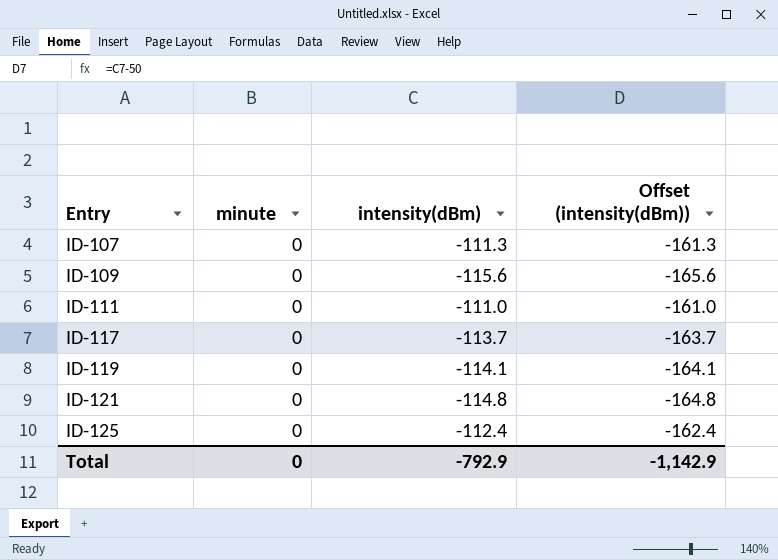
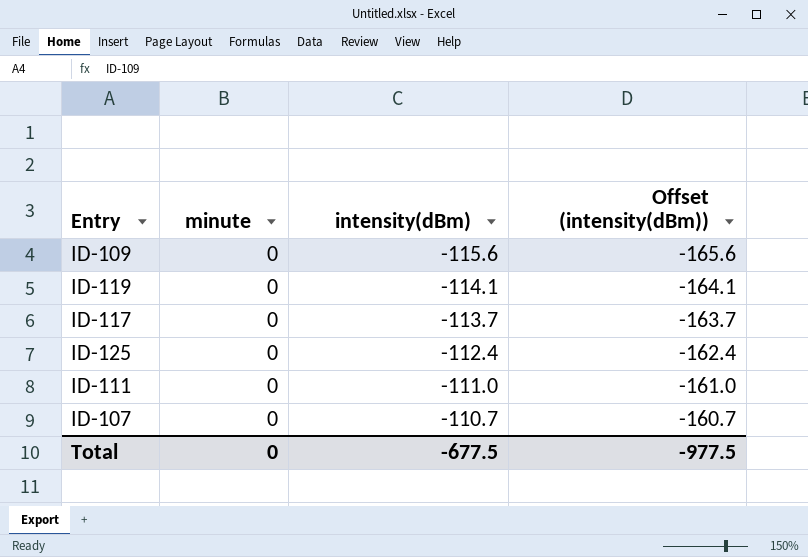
row order: Entry ascending -> intensity(dBm) ascending
row ID-121: 0 | -114.8 | -164.8 -> none
ID-107 | intensity(dBm): -111.3 -> -110.7
ID-107 | Offset (intensity(dBm)): -161.3 -> -160.7
Total | intensity(dBm): -792.9 -> -677.5
Total | Offset (intensity(dBm)): -1,142.9 -> -977.5

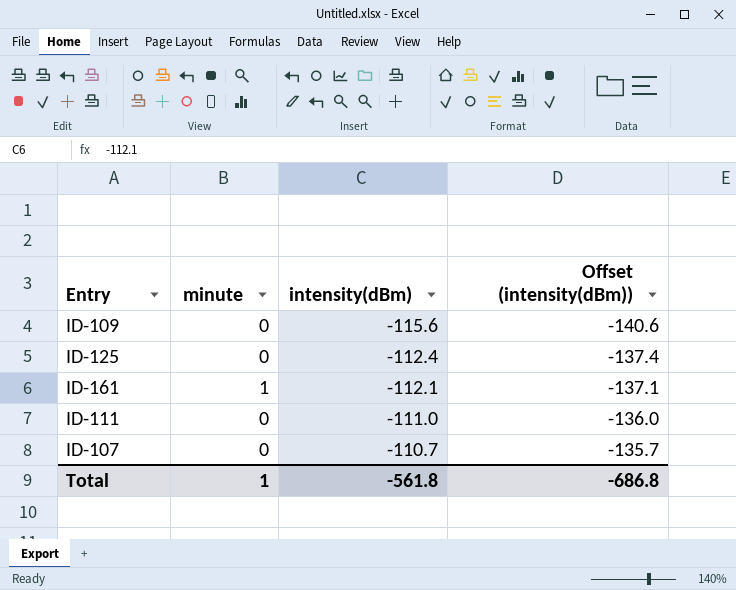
column Offset (intensity(dBm)) | formula: [intensity(dBm)] - 50 -> [intensity(dBm)] - 25
row ID-119: 0 | -114.1 | -164.1 -> none
row ID-117: 0 | -113.7 | -163.7 -> none
row ID-161: none -> 1 | -112.1 | -137.1
Total | minute: 0 -> 1
Total | intensity(dBm): -677.5 -> -561.8
Total | Offset (intensity(dBm)): -977.5 -> -686.8

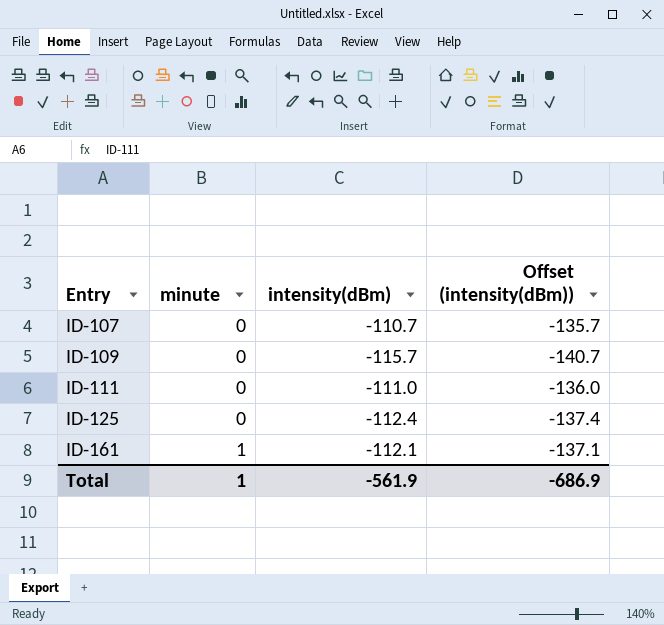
row order: intensity(dBm) ascending -> Entry ascending
ID-109 | intensity(dBm): -115.6 -> -115.7
ID-109 | Offset (intensity(dBm)): -140.6 -> -140.7
Total | intensity(dBm): -561.8 -> -561.9
Total | Offset (intensity(dBm)): -686.8 -> -686.9

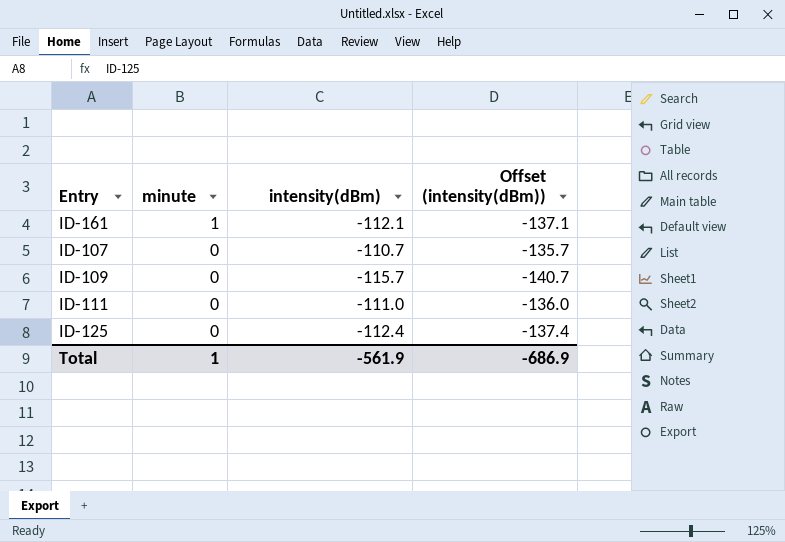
row order: Entry ascending -> minute descending

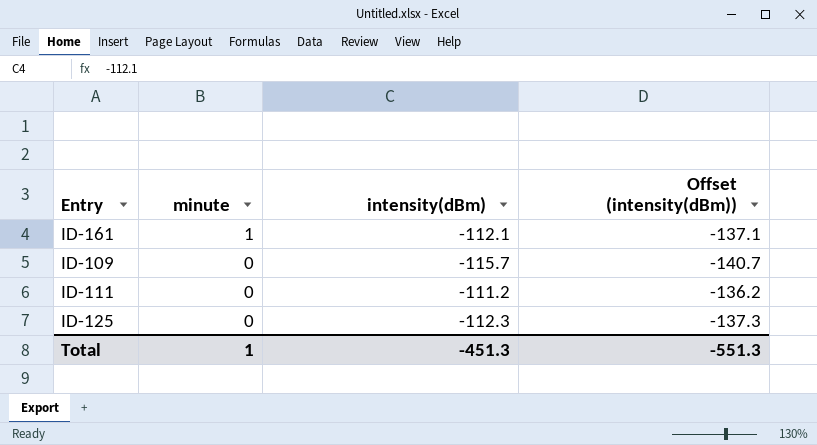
row ID-107: 0 | -110.7 | -135.7 -> none
ID-111 | intensity(dBm): -111.0 -> -111.2
ID-111 | Offset (intensity(dBm)): -136.0 -> -136.2
ID-125 | intensity(dBm): -112.4 -> -112.3
ID-125 | Offset (intensity(dBm)): -137.4 -> -137.3
Total | intensity(dBm): -561.9 -> -451.3
Total | Offset (intensity(dBm)): -686.9 -> -551.3

